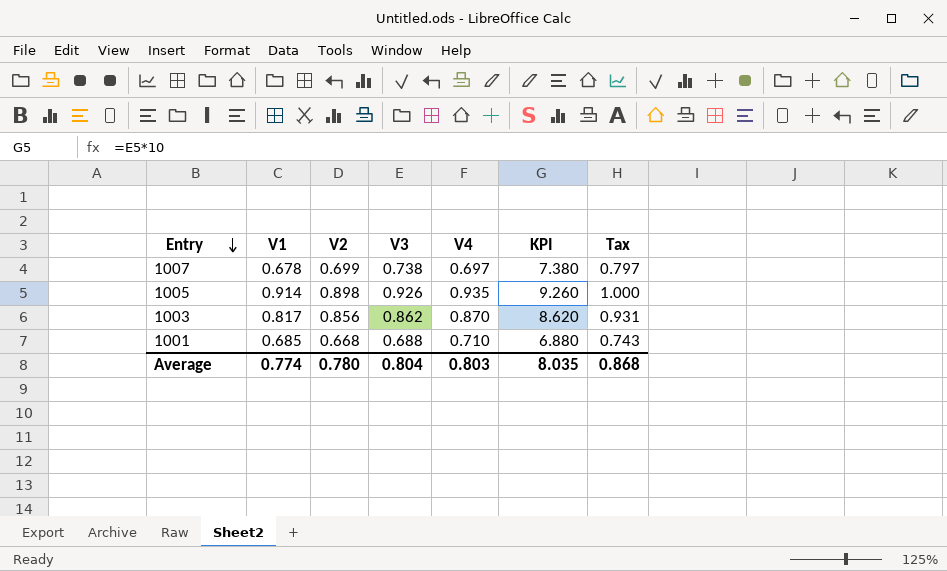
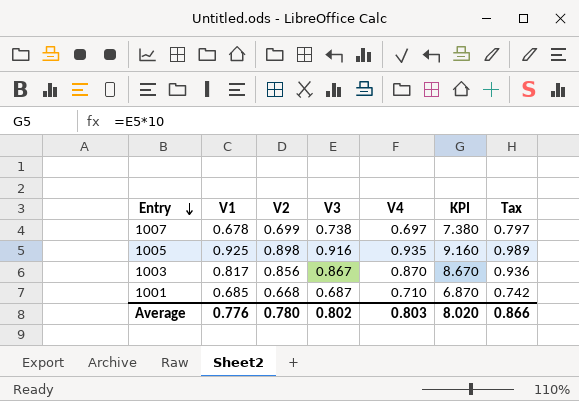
1005 | V1: 0.914 -> 0.925
1005 | V3: 0.926 -> 0.916
1005 | KPI: 9.260 -> 9.160
1005 | Tax: 1.000 -> 0.989
1003 | V3: 0.862 -> 0.867
1003 | KPI: 8.620 -> 8.670
1003 | Tax: 0.931 -> 0.936
1001 | V3: 0.688 -> 0.687
1001 | KPI: 6.880 -> 6.870
1001 | Tax: 0.743 -> 0.742
Average | V1: 0.774 -> 0.776
Average | V3: 0.804 -> 0.802
Average | KPI: 8.035 -> 8.020
Average | Tax: 0.868 -> 0.866

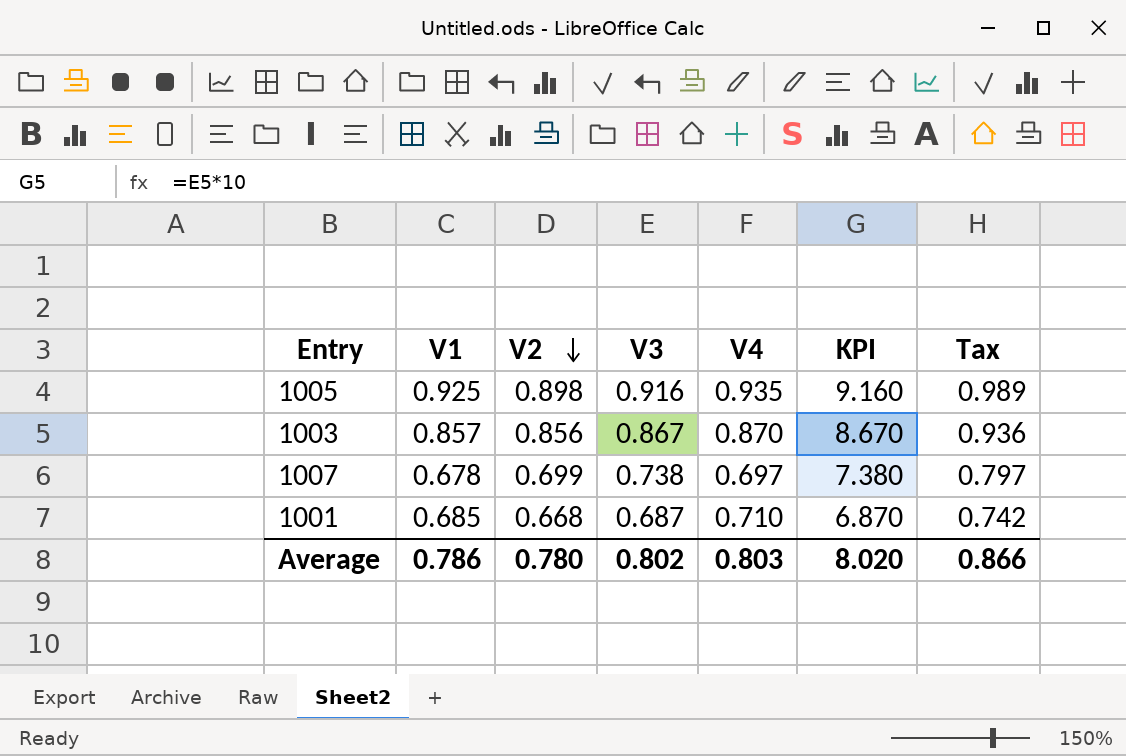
row order: Entry descending -> V2 descending
1003 | V1: 0.817 -> 0.857
Average | V1: 0.776 -> 0.786

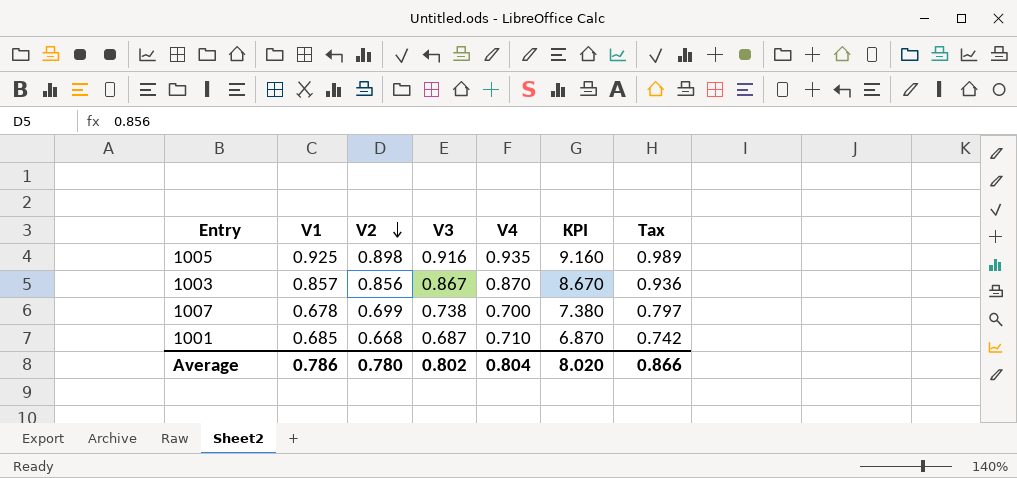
1007 | V4: 0.697 -> 0.700
Average | V4: 0.803 -> 0.804

